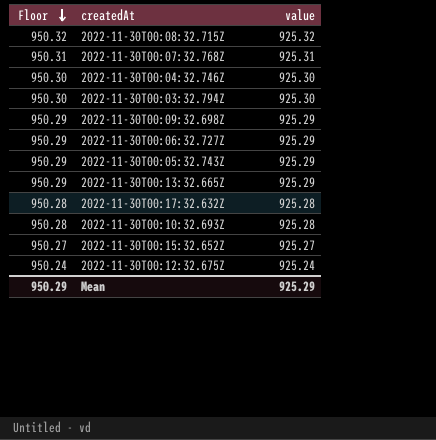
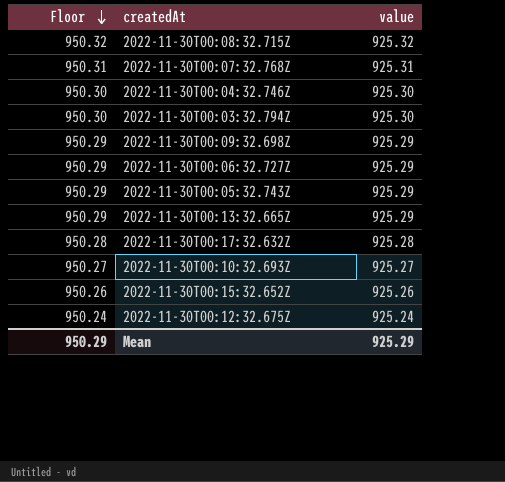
2022-11-30T00:10:32.693Z | Floor: 950.28 -> 950.27
2022-11-30T00:10:32.693Z | value: 925.28 -> 925.27
2022-11-30T00:15:32.652Z | Floor: 950.27 -> 950.26
2022-11-30T00:15:32.652Z | value: 925.27 -> 925.26

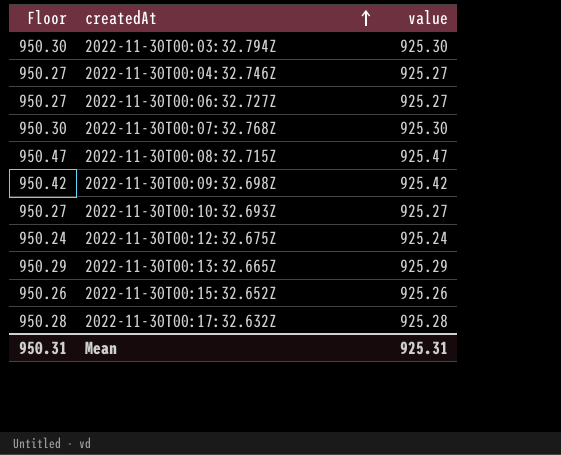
row order: Floor descending -> createdAt ascending
row 2022-11-30T00:05:32.743Z: 950.29 | 925.29 -> none
2022-11-30T00:04:32.746Z | Floor: 950.30 -> 950.27
2022-11-30T00:04:32.746Z | value: 925.30 -> 925.27
2022-11-30T00:06:32.727Z | Floor: 950.29 -> 950.27
2022-11-30T00:06:32.727Z | value: 925.29 -> 925.27
2022-11-30T00:07:32.768Z | Floor: 950.31 -> 950.30
2022-11-30T00:07:32.768Z | value: 925.31 -> 925.30
2022-11-30T00:08:32.715Z | Floor: 950.32 -> 950.47
2022-11-30T00:08:32.715Z | value: 925.32 -> 925.47
2022-11-30T00:09:32.698Z | Floor: 950.29 -> 950.42
2022-11-30T00:09:32.698Z | value: 925.29 -> 925.42
Mean | Floor: 950.29 -> 950.31
Mean | value: 925.29 -> 925.31

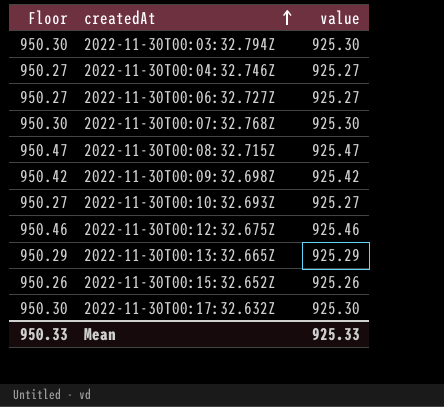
2022-11-30T00:12:32.675Z | Floor: 950.24 -> 950.46
2022-11-30T00:12:32.675Z | value: 925.24 -> 925.46
2022-11-30T00:17:32.632Z | Floor: 950.28 -> 950.30
2022-11-30T00:17:32.632Z | value: 925.28 -> 925.30
Mean | Floor: 950.31 -> 950.33
Mean | value: 925.31 -> 925.33

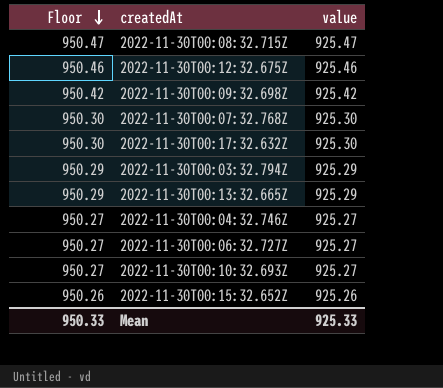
row order: createdAt ascending -> Floor descending
2022-11-30T00:03:32.794Z | Floor: 950.30 -> 950.29
2022-11-30T00:03:32.794Z | value: 925.30 -> 925.29

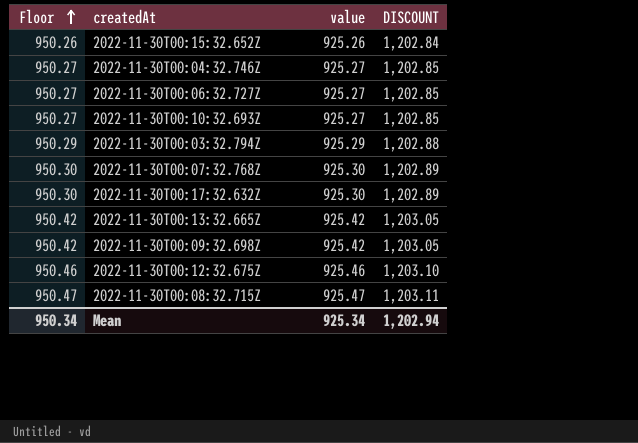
row order: Floor descending -> Floor ascending
column DISCOUNT | formula: none -> [value] * 1.3
2022-11-30T00:13:32.665Z | Floor: 950.29 -> 950.42
2022-11-30T00:13:32.665Z | value: 925.29 -> 925.42
Mean | Floor: 950.33 -> 950.34
Mean | value: 925.33 -> 925.34

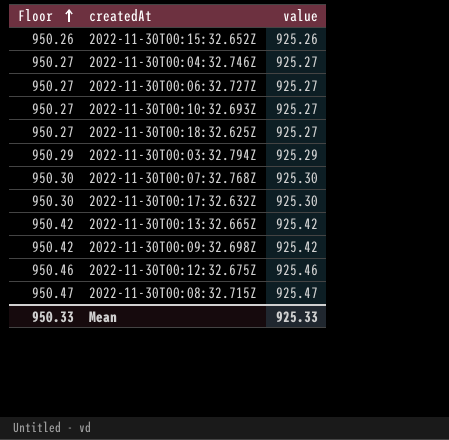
column DISCOUNT | formula: [value] * 1.3 -> none
row 2022-11-30T00:18:32.625Z: none -> 950.27 | 925.27
Mean | Floor: 950.34 -> 950.33
Mean | value: 925.34 -> 925.33

